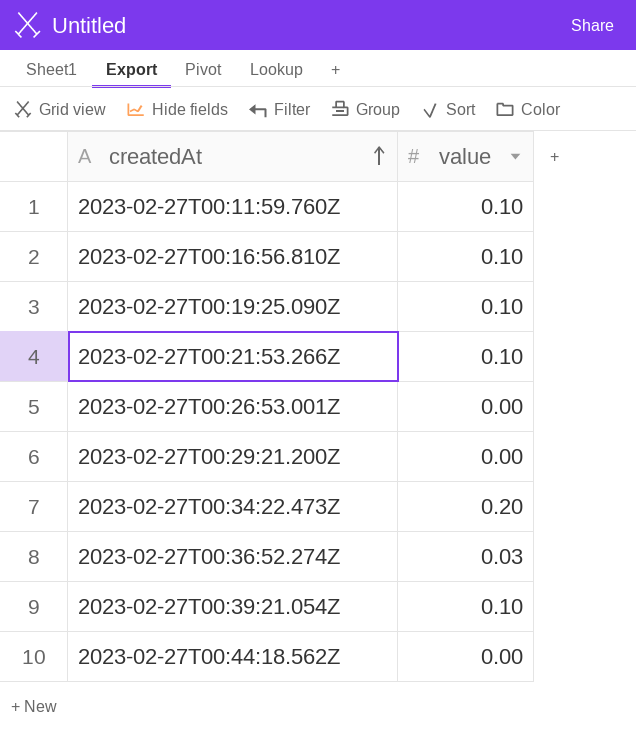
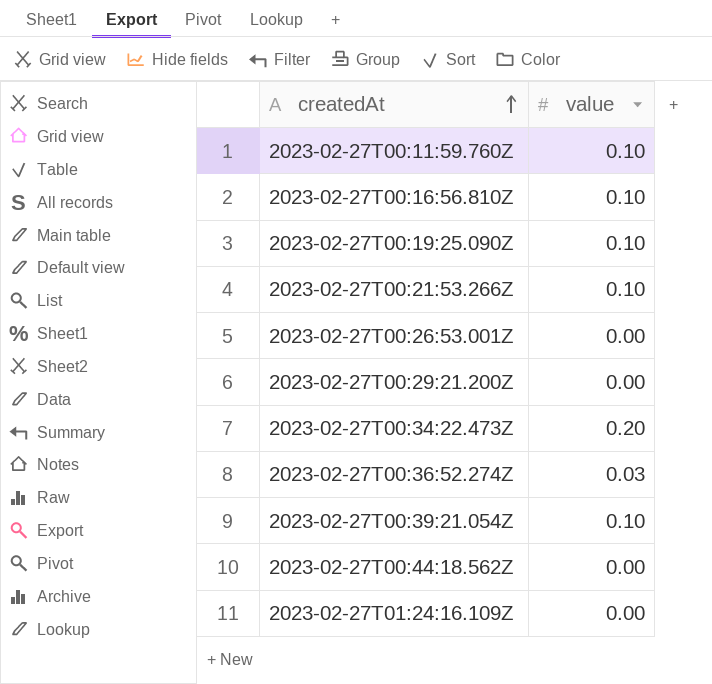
row 2023-02-27T01:24:16.109Z: none -> 0.00

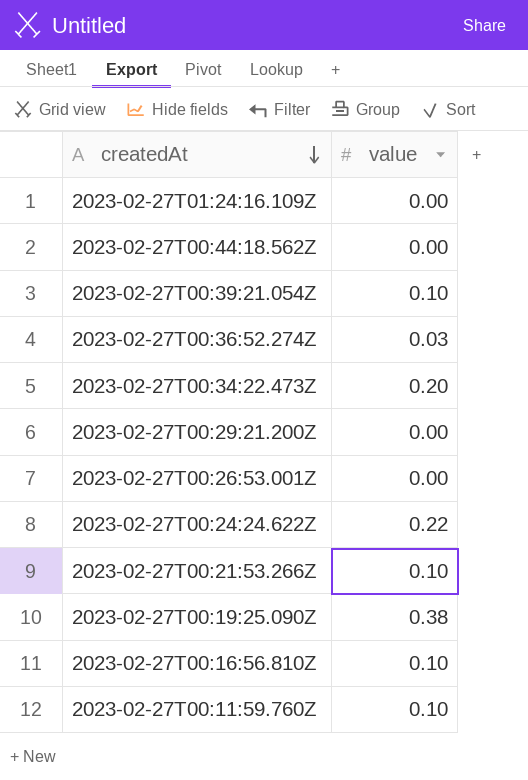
row order: createdAt ascending -> createdAt descending
row 2023-02-27T00:24:24.622Z: none -> 0.22
2023-02-27T00:19:25.090Z | value: 0.10 -> 0.38

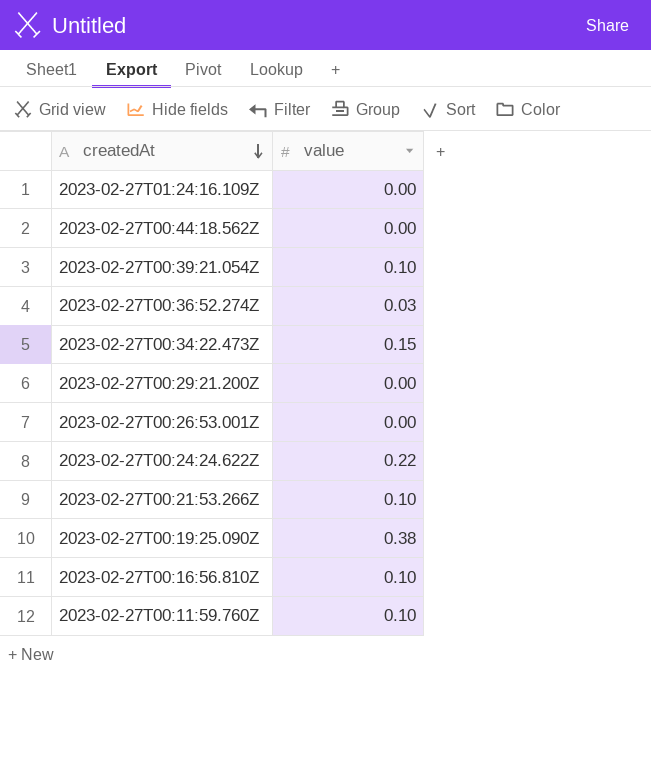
2023-02-27T00:34:22.473Z | value: 0.20 -> 0.15

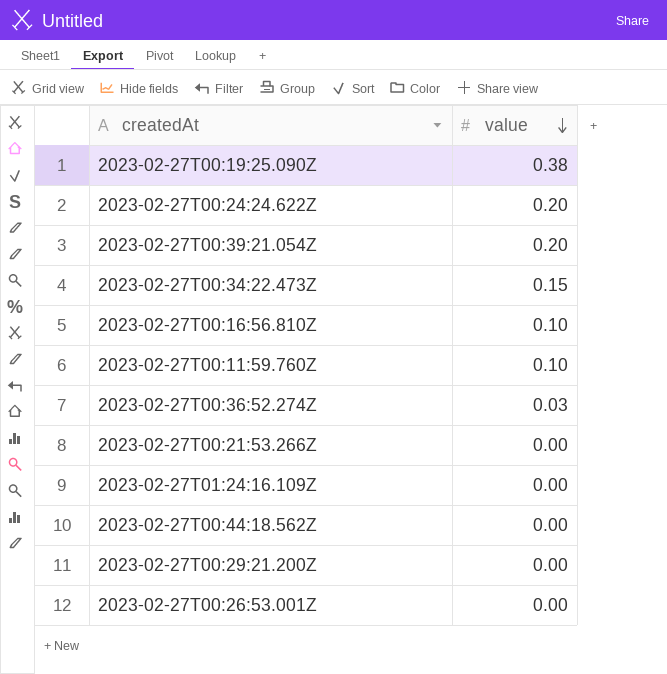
row order: createdAt descending -> value descending
2023-02-27T00:24:24.622Z | value: 0.22 -> 0.20
2023-02-27T00:39:21.054Z | value: 0.10 -> 0.20
2023-02-27T00:21:53.266Z | value: 0.10 -> 0.00

